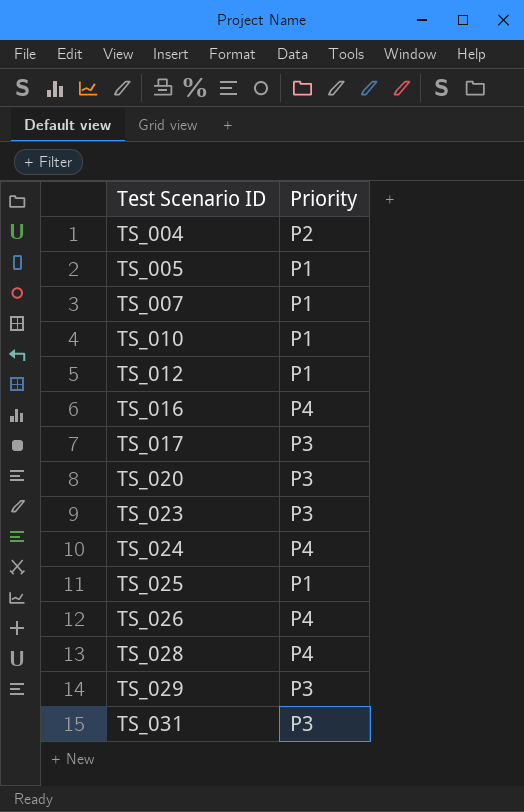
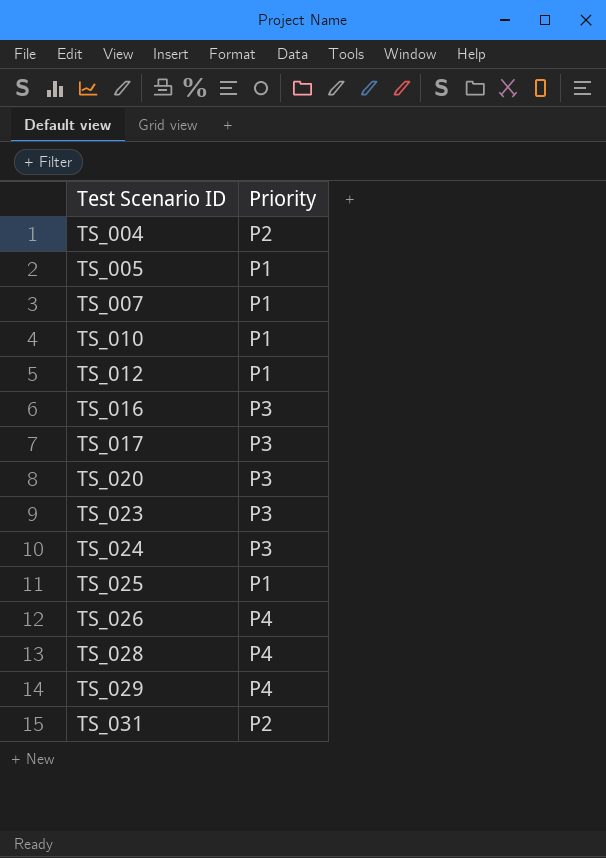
TS_016 | Priority: P4 -> P3
TS_024 | Priority: P4 -> P3
TS_029 | Priority: P3 -> P4
TS_031 | Priority: P3 -> P2

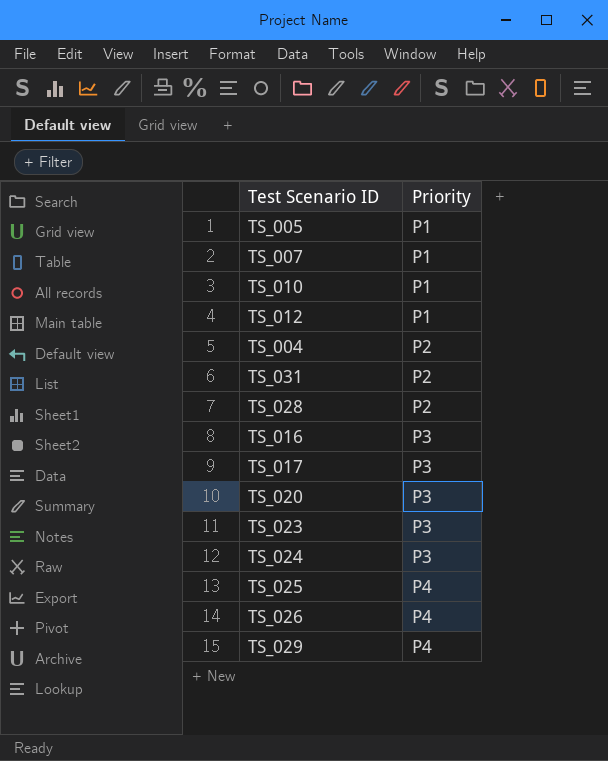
row order: Test Scenario ID ascending -> Priority ascending
TS_028 | Priority: P4 -> P2
TS_025 | Priority: P1 -> P4

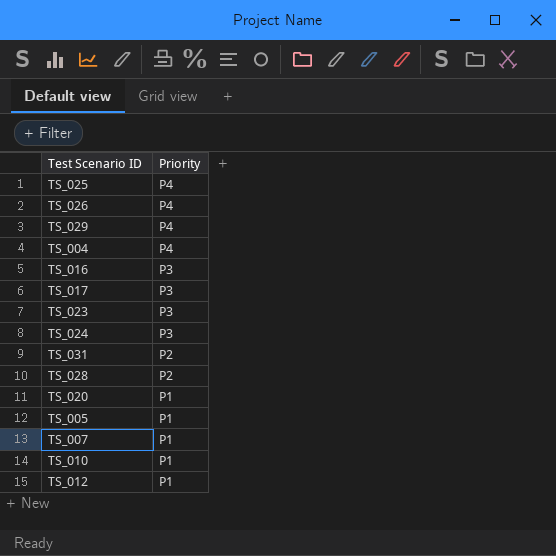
row order: Priority ascending -> Priority descending
TS_004 | Priority: P2 -> P4
TS_020 | Priority: P3 -> P1

